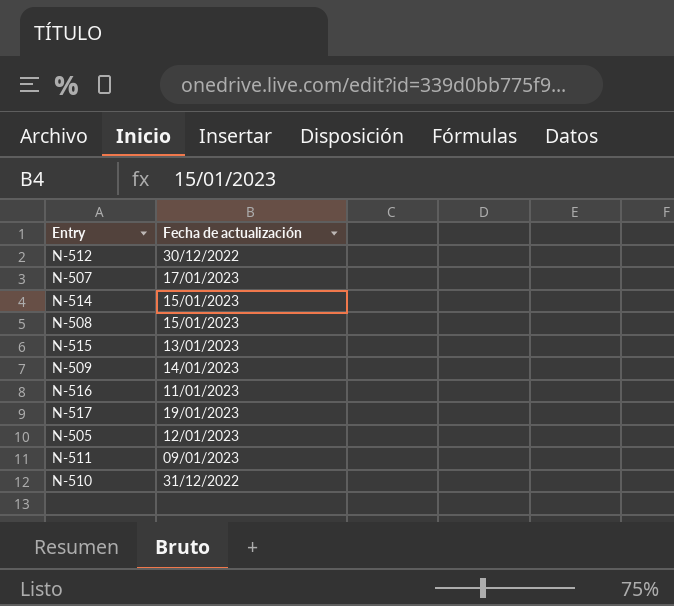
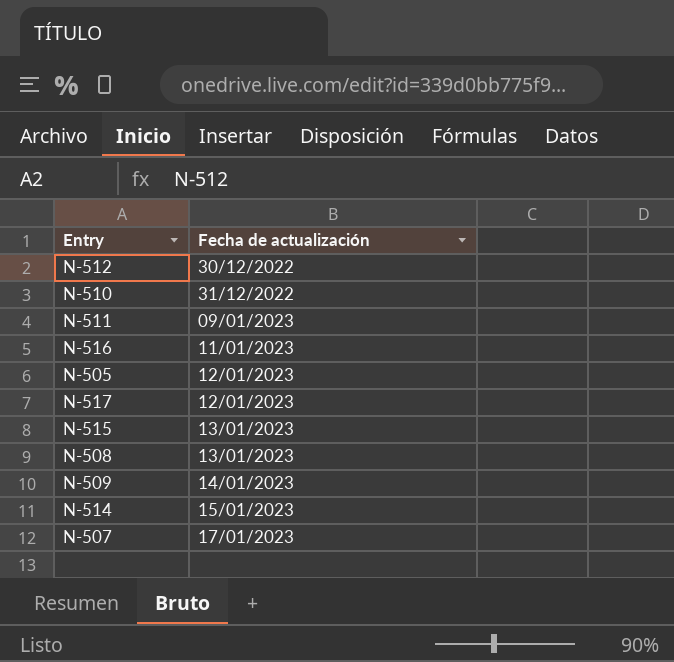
row order: none -> Fecha de actualización ascending
N-517 | Fecha de actualización: 19/01/2023 -> 12/01/2023
N-508 | Fecha de actualización: 15/01/2023 -> 13/01/2023

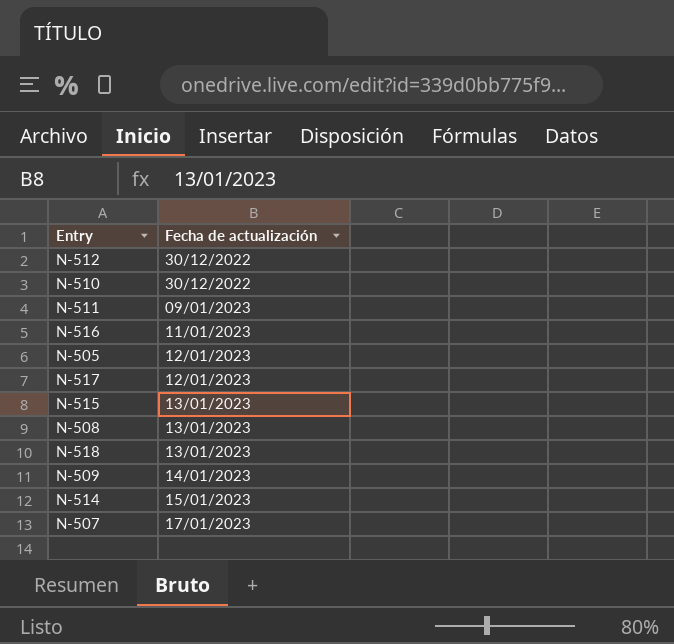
N-510 | Fecha de actualización: 31/12/2022 -> 30/12/2022
row N-518: none -> 13/01/2023

